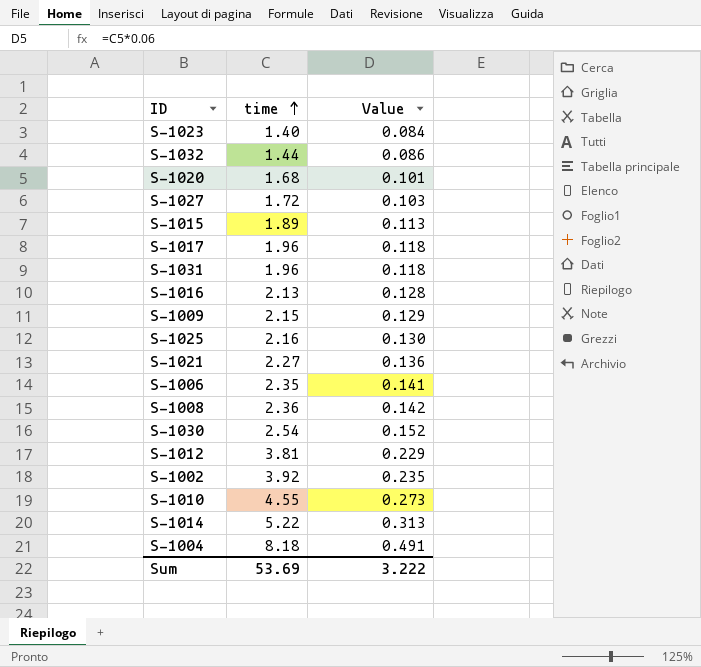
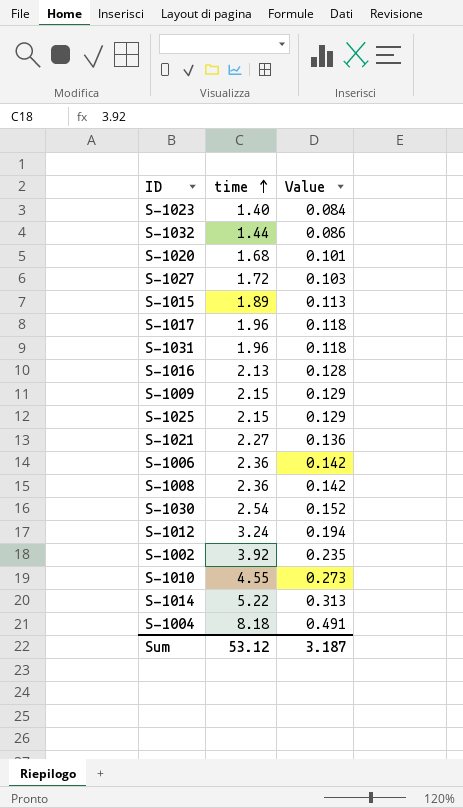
S-1025 | time: 2.16 -> 2.15
S-1025 | Value: 0.130 -> 0.129
S-1006 | time: 2.35 -> 2.36
S-1006 | Value: 0.141 -> 0.142
S-1012 | time: 3.81 -> 3.24
S-1012 | Value: 0.229 -> 0.194
Sum | time: 53.69 -> 53.12
Sum | Value: 3.222 -> 3.187

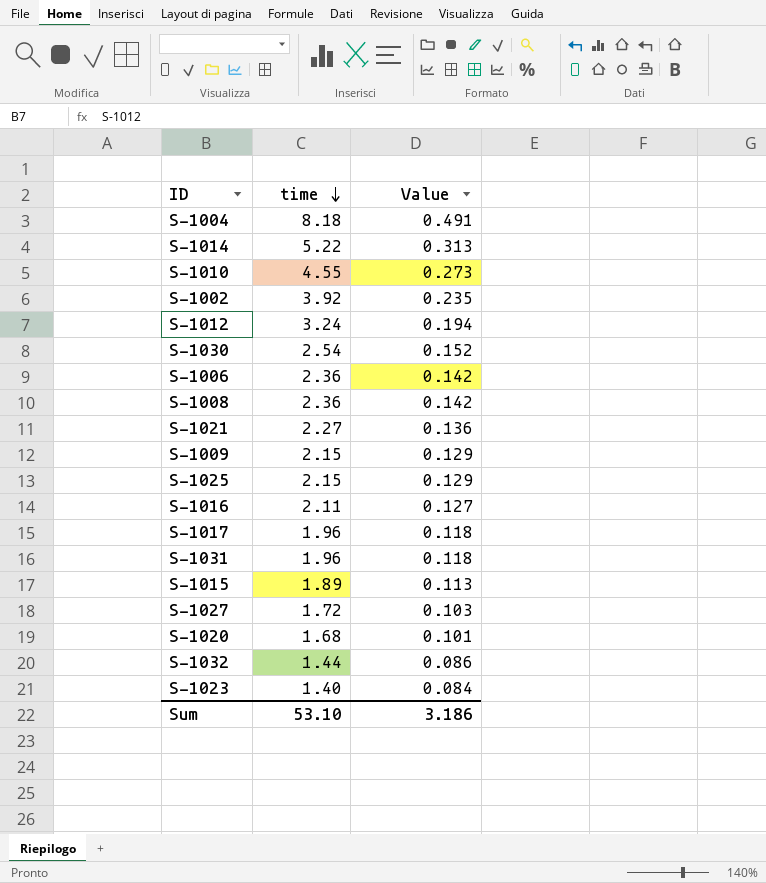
row order: time ascending -> time descending
S-1016 | time: 2.13 -> 2.11
S-1016 | Value: 0.128 -> 0.127
Sum | time: 53.12 -> 53.10
Sum | Value: 3.187 -> 3.186

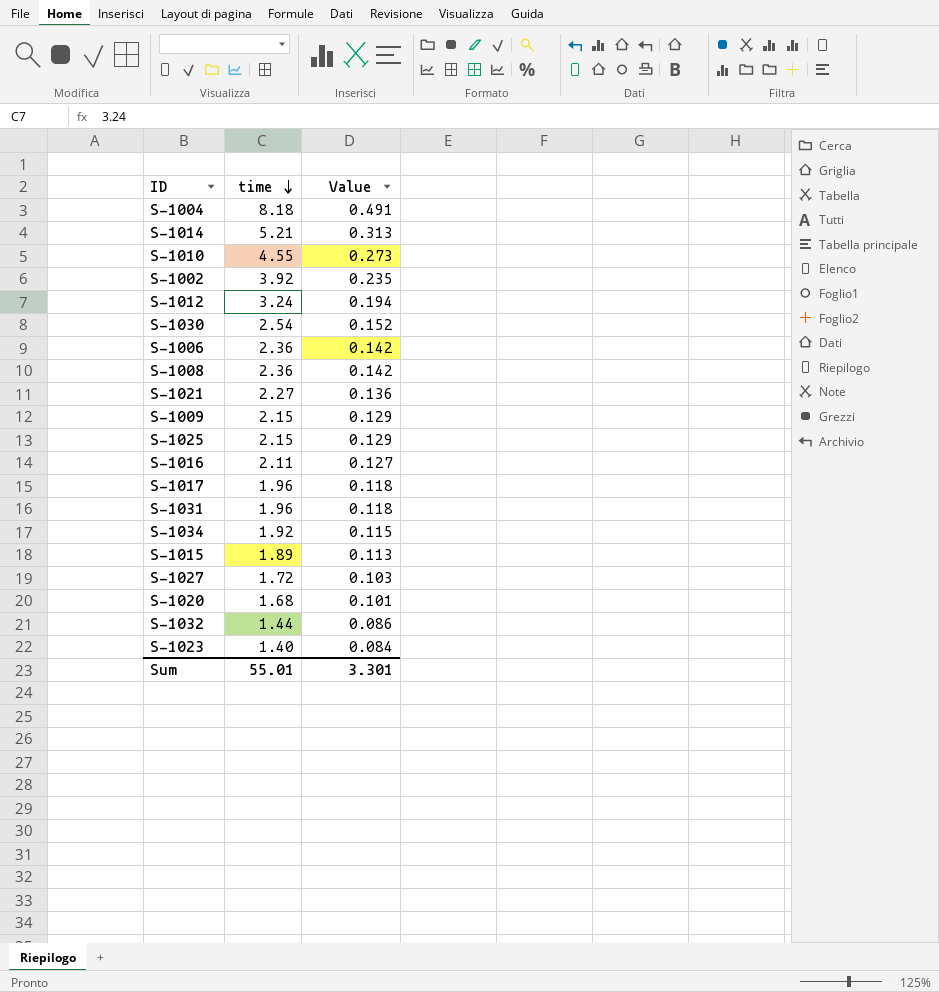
S-1014 | time: 5.22 -> 5.21
row S-1034: none -> 1.92 | 0.115
Sum | time: 53.10 -> 55.01
Sum | Value: 3.186 -> 3.301

